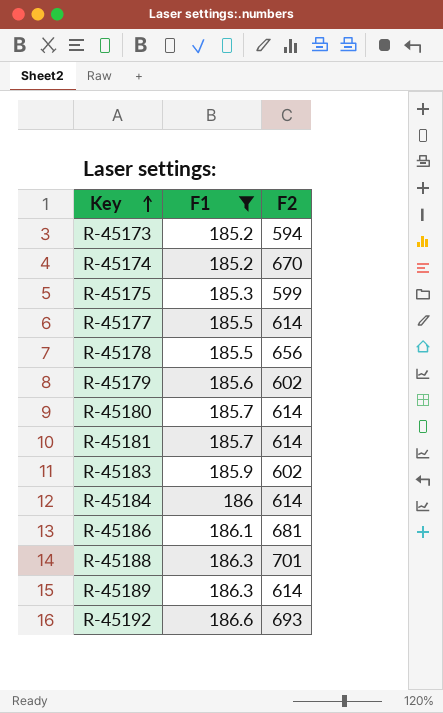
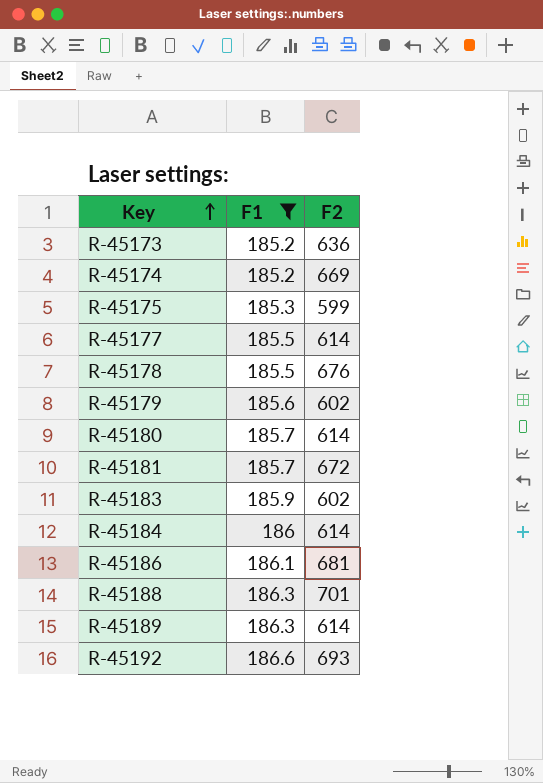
R-45173 | F2: 594 -> 636
R-45174 | F2: 670 -> 669
R-45178 | F2: 656 -> 676
R-45181 | F2: 614 -> 672

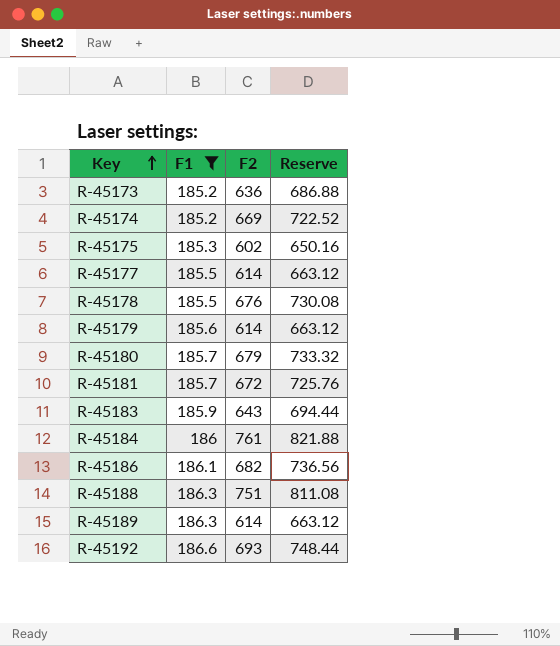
column Reserve | formula: none -> [F2] * 1.08
R-45175 | F2: 599 -> 602
R-45179 | F2: 602 -> 614
R-45180 | F2: 614 -> 679
R-45183 | F2: 602 -> 643
R-45184 | F2: 614 -> 761
R-45186 | F2: 681 -> 682
R-45188 | F2: 701 -> 751

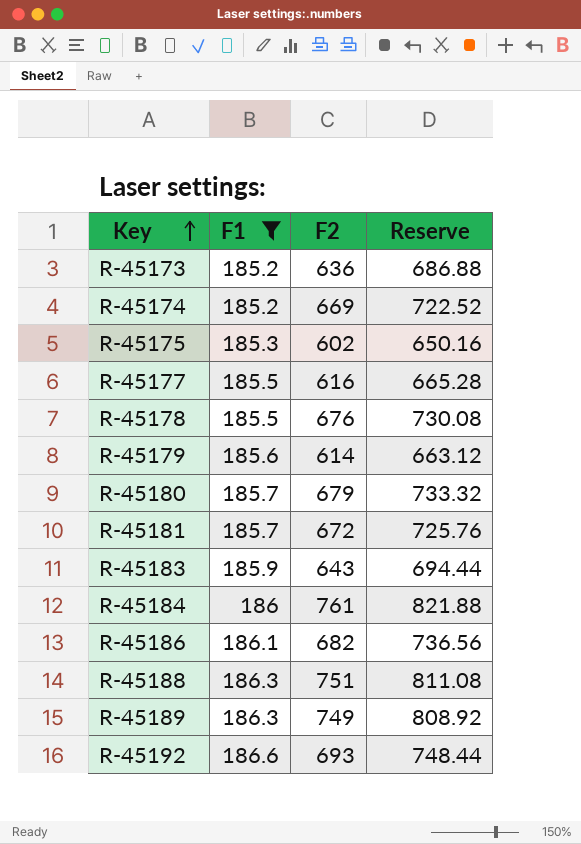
R-45177 | F2: 614 -> 616
R-45177 | Reserve: 663.12 -> 665.28
R-45189 | F2: 614 -> 749
R-45189 | Reserve: 663.12 -> 808.92

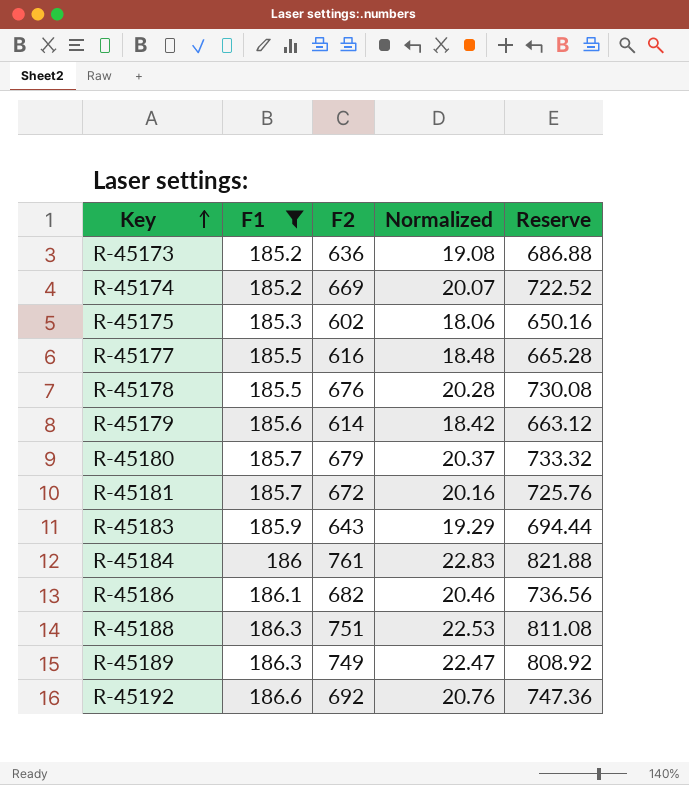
column Normalized | formula: none -> [F2] * 0.03
R-45192 | F2: 693 -> 692
R-45192 | Reserve: 748.44 -> 747.36

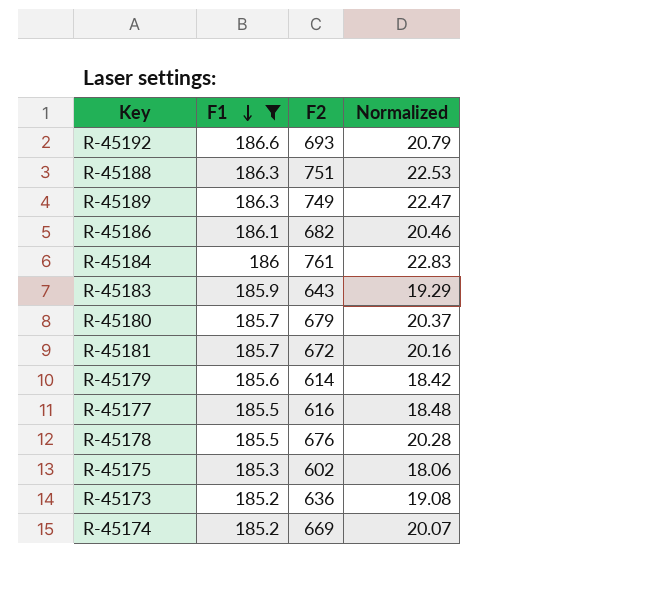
row order: Key ascending -> F1 descending
column Reserve | formula: [F2] * 1.08 -> none
R-45192 | F2: 692 -> 693
R-45192 | Normalized: 20.76 -> 20.79

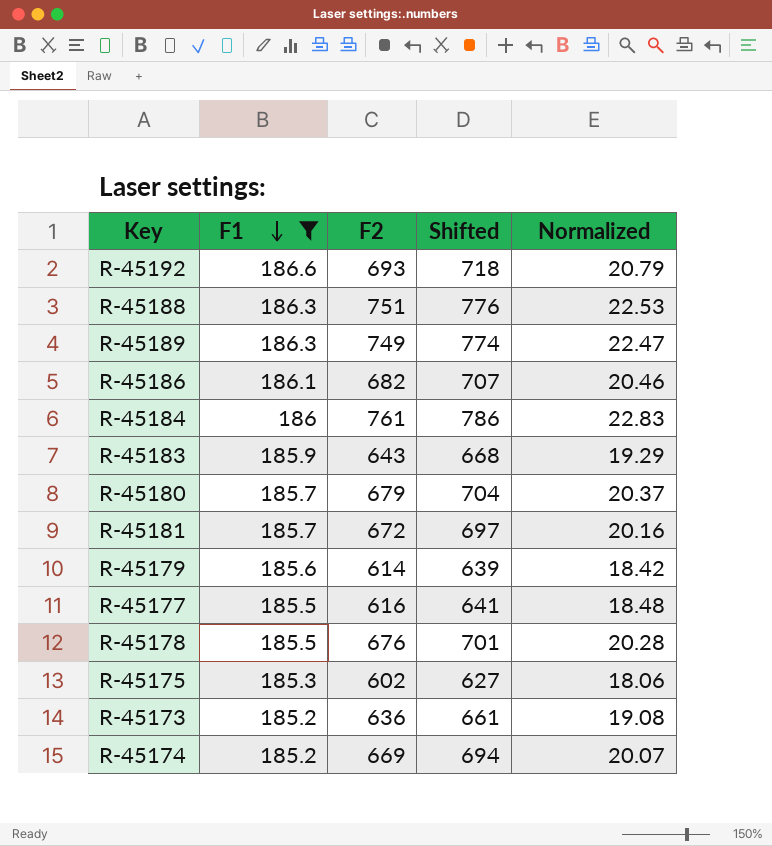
column Shifted | formula: none -> [F2] + 25

